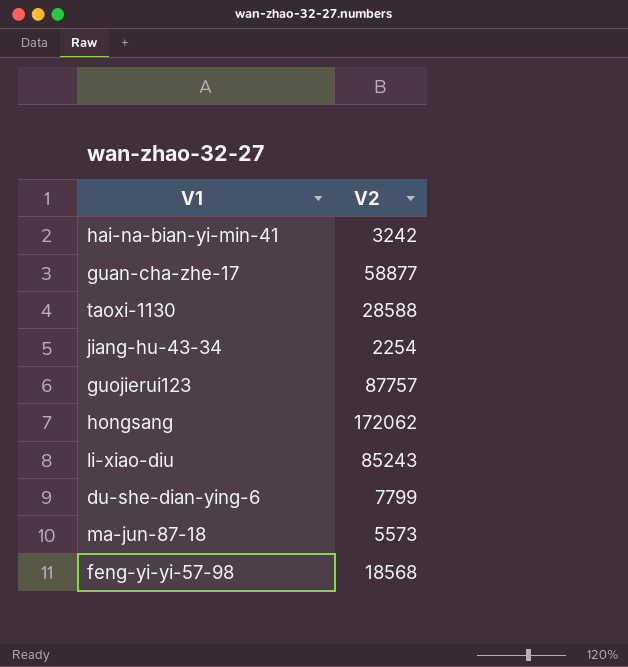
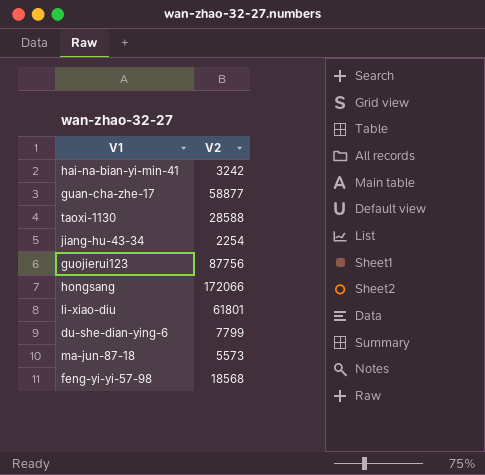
guojierui123 | V2: 87757 -> 87756
hongsang | V2: 172062 -> 172066
li-xiao-diu | V2: 85243 -> 61801

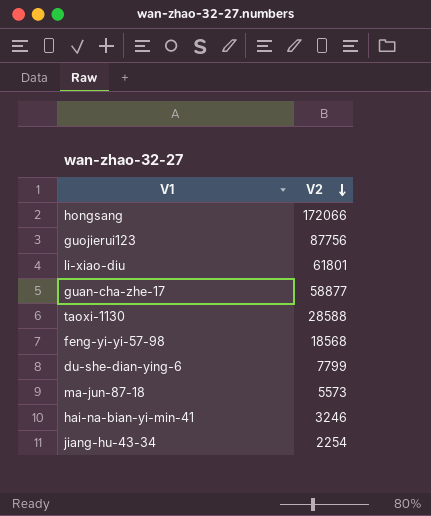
row order: none -> V2 descending
hai-na-bian-yi-min-41 | V2: 3242 -> 3246

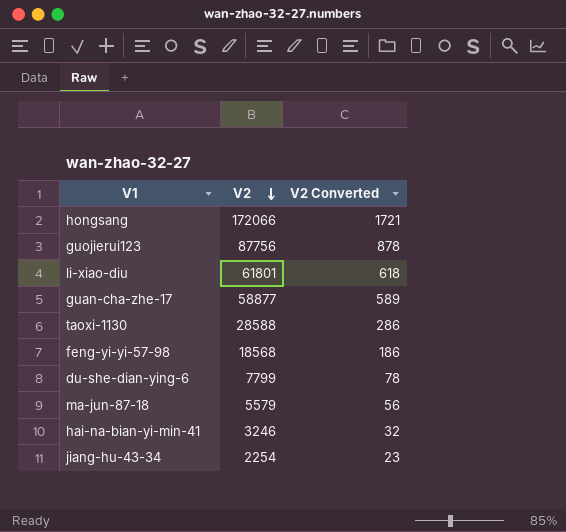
column V2 Converted | formula: none -> [V2] * 0.01
ma-jun-87-18 | V2: 5573 -> 5579

